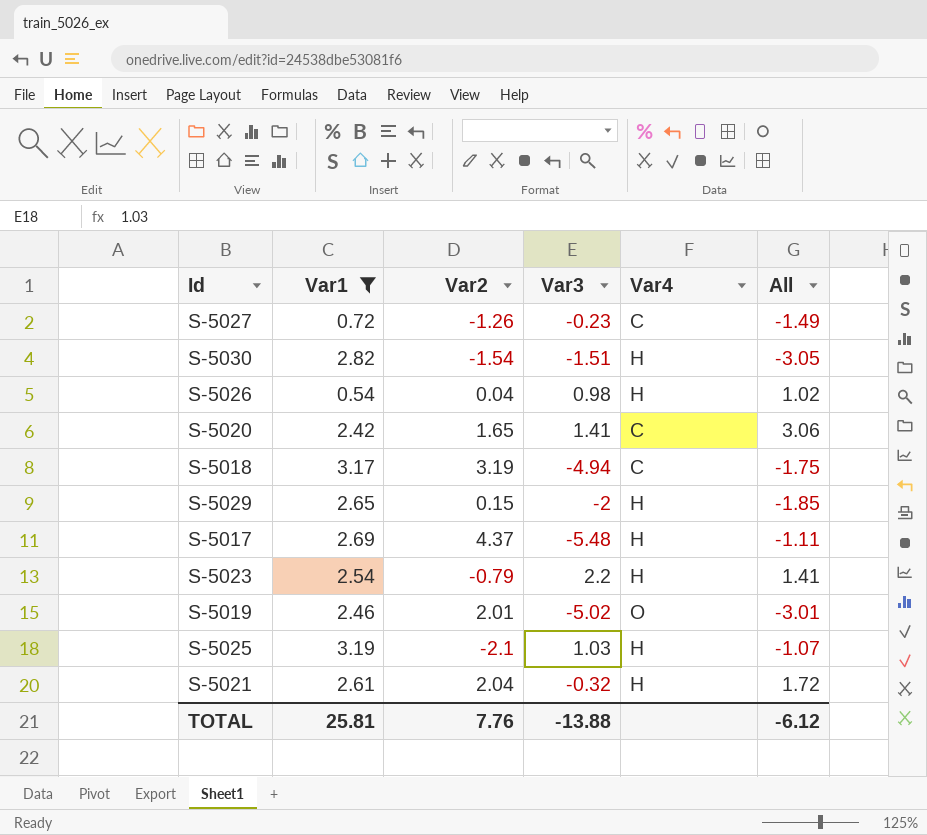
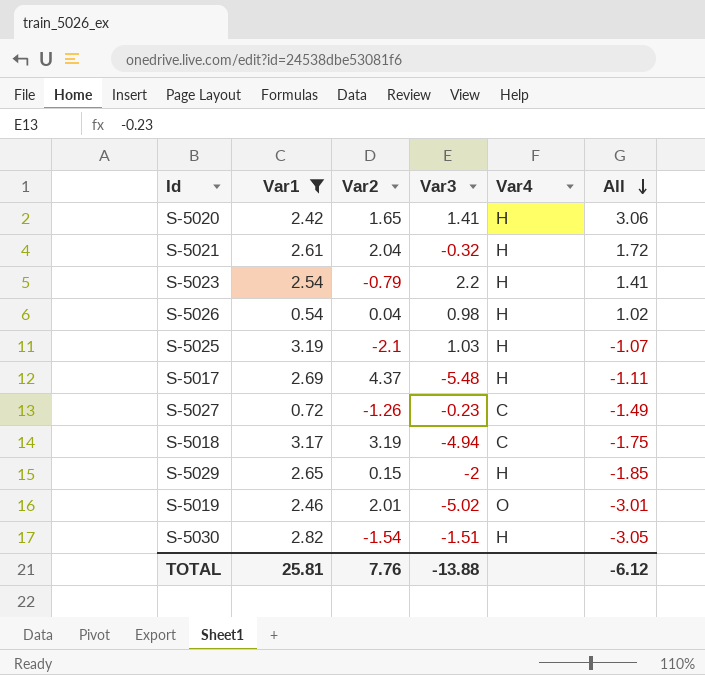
row order: none -> All descending
S-5020 | Var4: C -> H

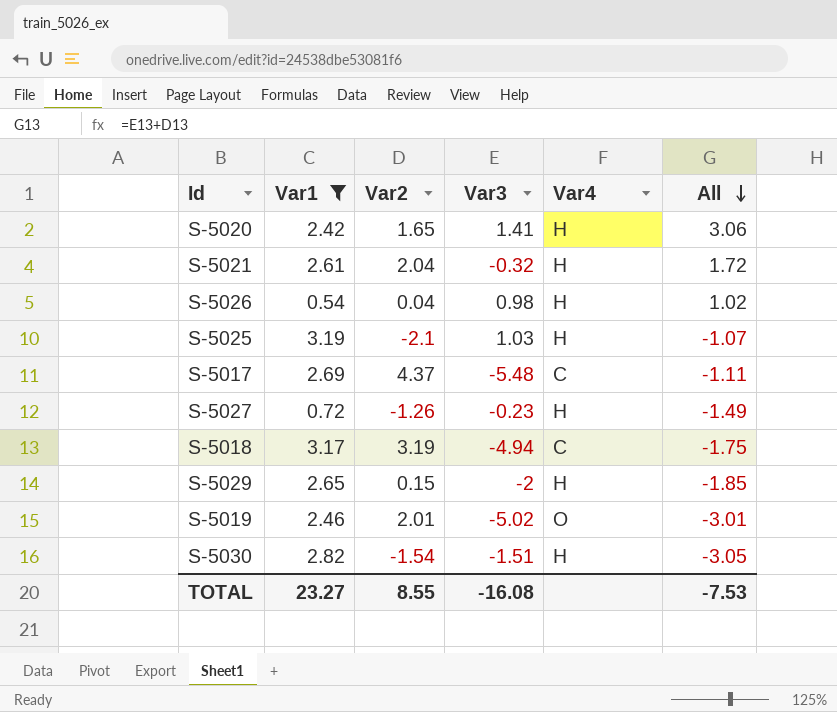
row S-5023: 2.54 | -0.79 | 2.2 | H | 1.41 -> none
S-5017 | Var4: H -> C
S-5027 | Var4: C -> H
TOTAL | Var1: 25.81 -> 23.27
TOTAL | Var2: 7.76 -> 8.55
TOTAL | Var3: -13.88 -> -16.08
TOTAL | All: -6.12 -> -7.53

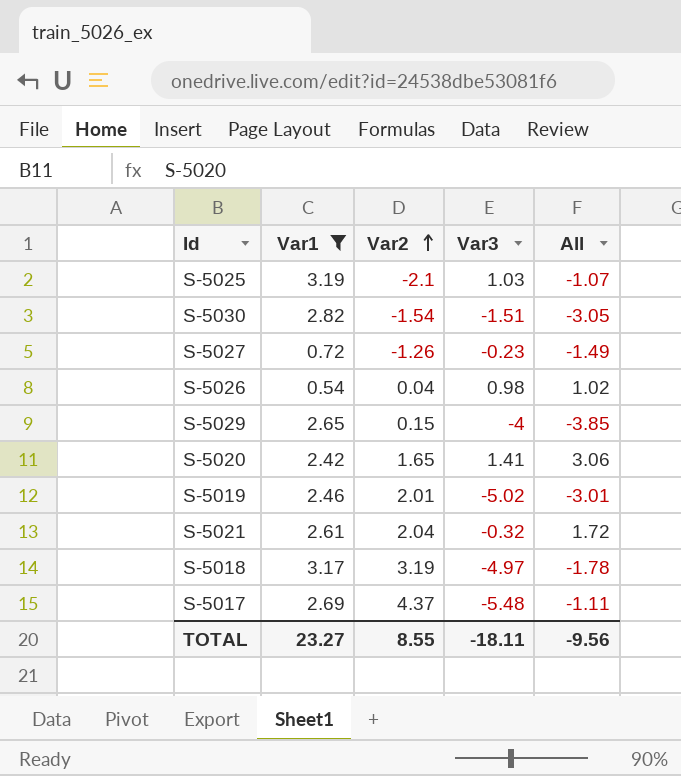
row order: All descending -> Var2 ascending
column Var4 | position: 5 -> none
S-5029 | Var3: -2 -> -4
S-5029 | All: -1.85 -> -3.85
S-5018 | Var3: -4.94 -> -4.97
S-5018 | All: -1.75 -> -1.78
TOTAL | Var3: -16.08 -> -18.11
TOTAL | All: -7.53 -> -9.56

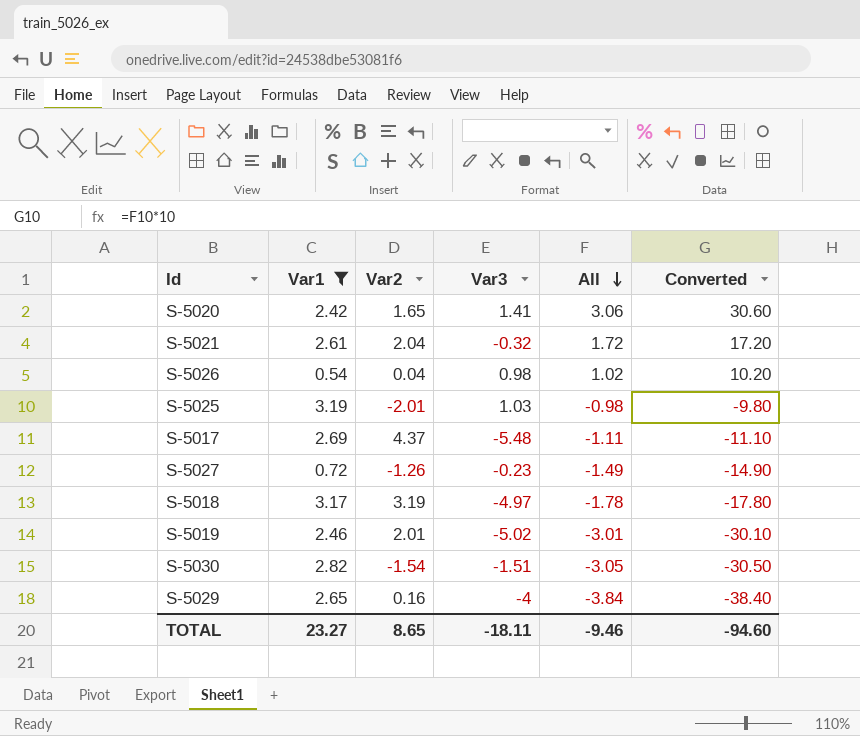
row order: Var2 ascending -> All descending
column Converted | formula: none -> [All] * 10
S-5025 | Var2: -2.1 -> -2.01
S-5025 | All: -1.07 -> -0.98
S-5029 | Var2: 0.15 -> 0.16
S-5029 | All: -3.85 -> -3.84
TOTAL | Var2: 8.55 -> 8.65
TOTAL | All: -9.56 -> -9.46

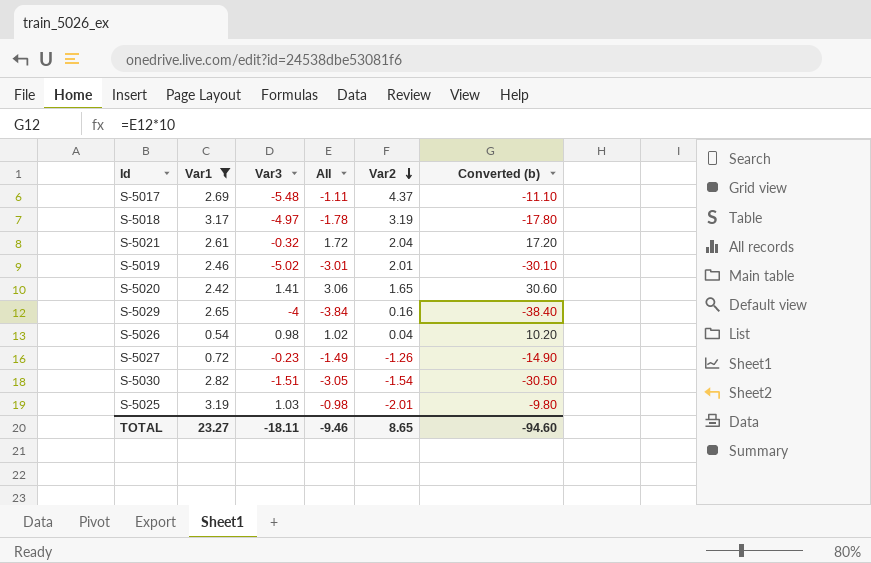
row order: All descending -> Var2 descending
column Var2 | position: 3 -> 5
column name: Converted -> Converted (b)

